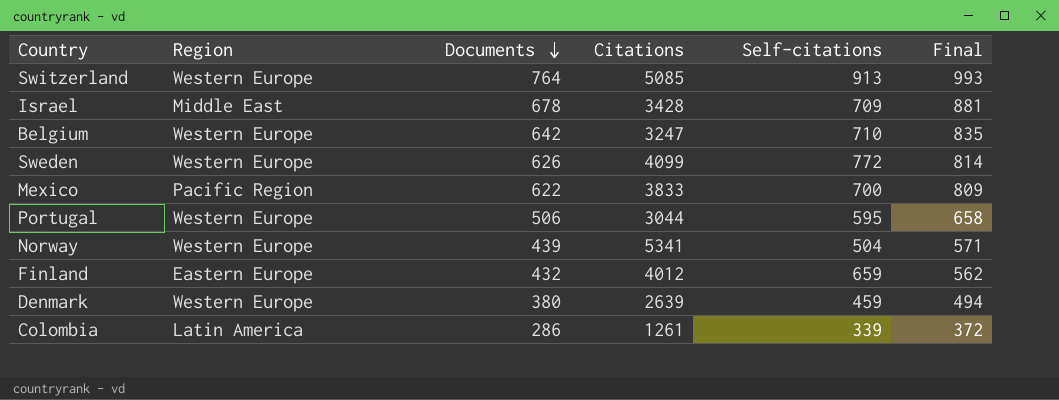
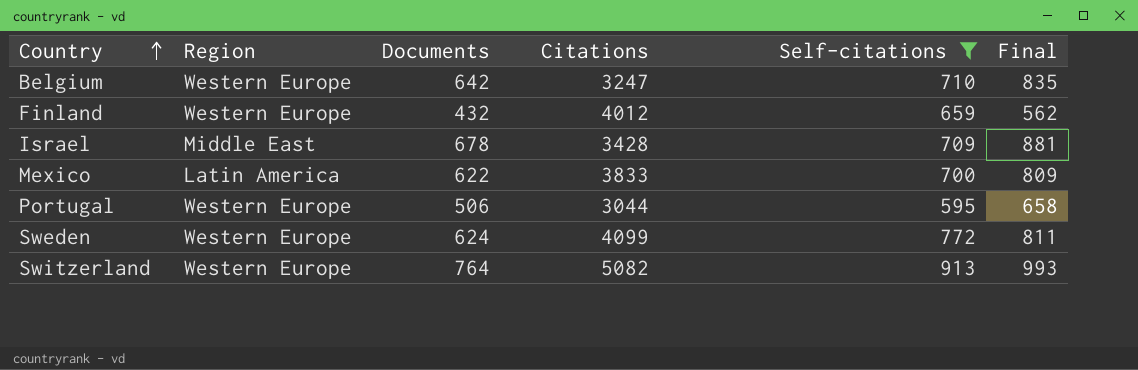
filter: none -> Self-citations >= 595
row order: Documents descending -> Country ascending
Finland | Region: Eastern Europe -> Western Europe
Mexico | Region: Pacific Region -> Latin America
Sweden | Documents: 626 -> 624
Sweden | Final: 814 -> 811
Switzerland | Citations: 5085 -> 5082

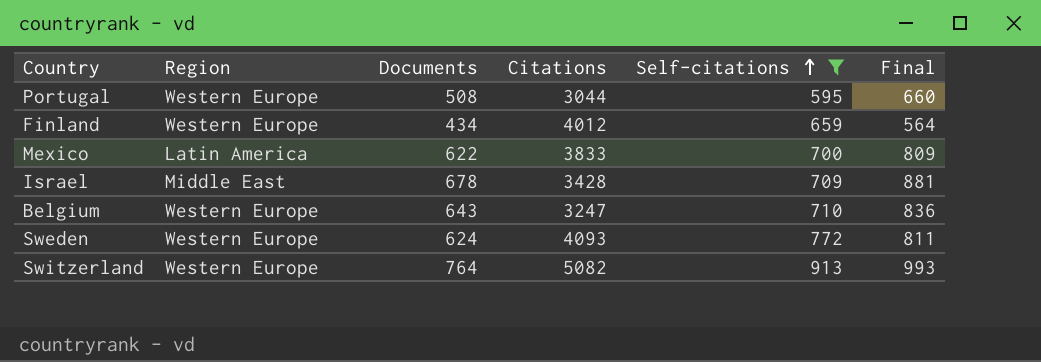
row order: Country ascending -> Self-citations ascending
Portugal | Documents: 506 -> 508
Portugal | Final: 658 -> 660
Finland | Documents: 432 -> 434
Finland | Final: 562 -> 564
Belgium | Documents: 642 -> 643
Belgium | Final: 835 -> 836
Sweden | Citations: 4099 -> 4093

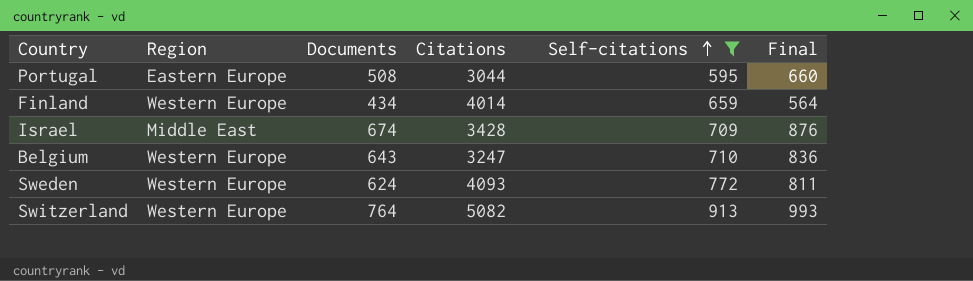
row Mexico: Latin America | 622 | 3833 | 700 | 809 -> none
Portugal | Region: Western Europe -> Eastern Europe
Finland | Citations: 4012 -> 4014
Israel | Documents: 678 -> 674
Israel | Final: 881 -> 876

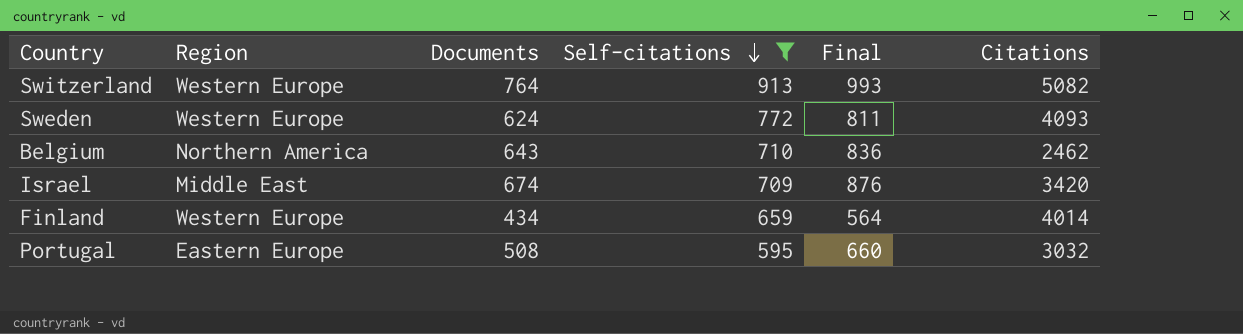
row order: Self-citations ascending -> Self-citations descending
column Citations | position: 4 -> 6
Belgium | Region: Western Europe -> Northern America
Belgium | Citations: 3247 -> 2462
Israel | Citations: 3428 -> 3420
Portugal | Citations: 3044 -> 3032

